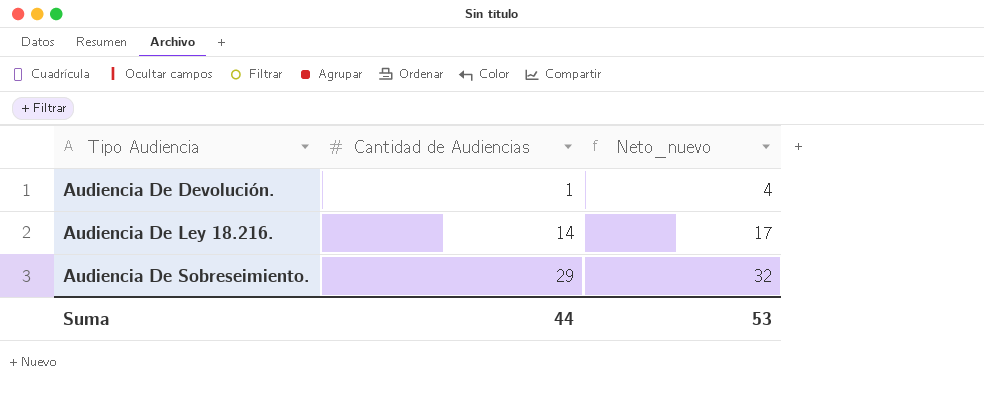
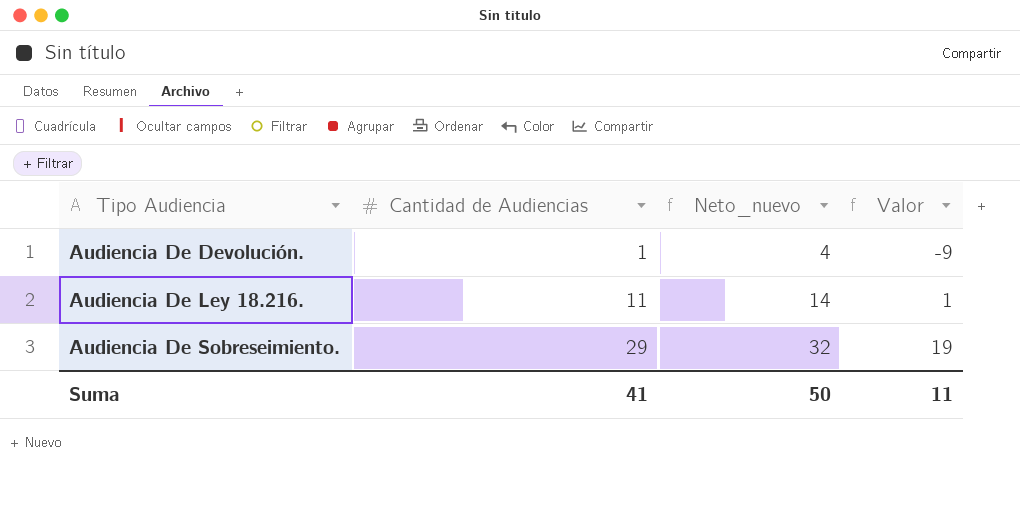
column Valor | formula: none -> [Cantidad de Audiencias] - 10
Audiencia De Ley 18.216. | Cantidad de Audiencias: 14 -> 11
Audiencia De Ley 18.216. | Neto_nuevo: 17 -> 14
Suma | Cantidad de Audiencias: 44 -> 41
Suma | Neto_nuevo: 53 -> 50

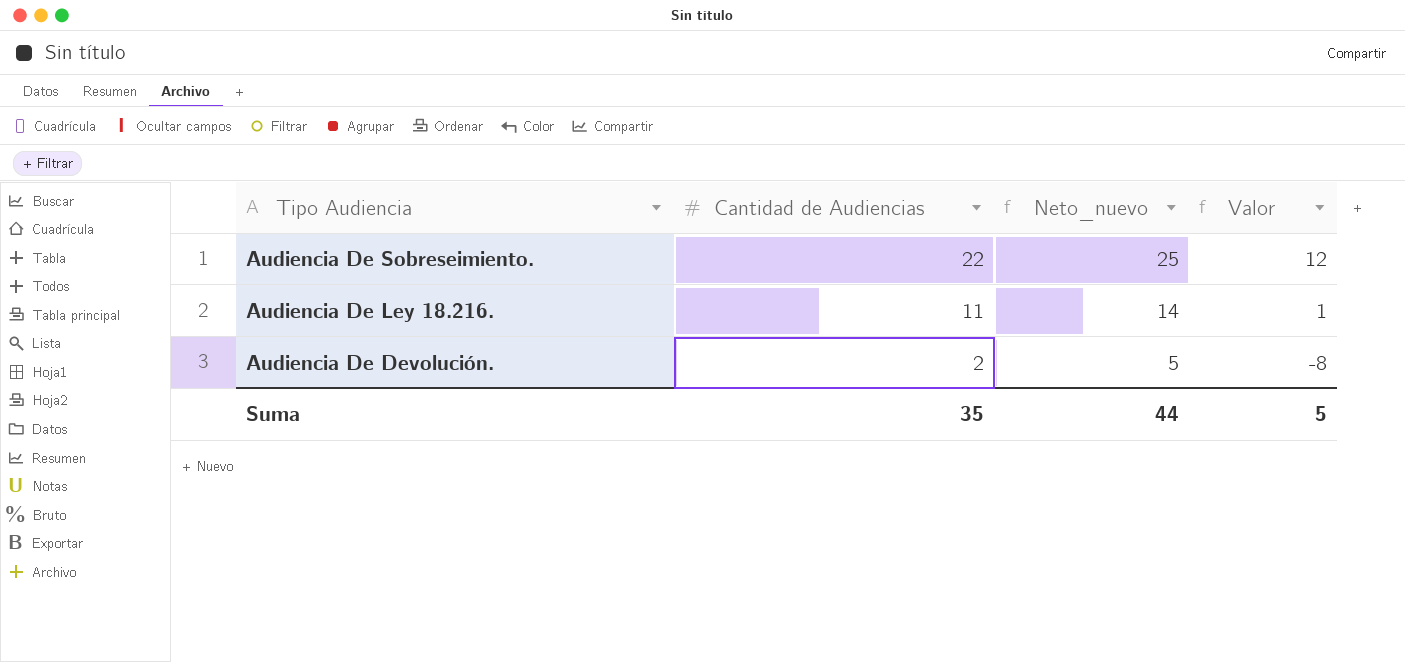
row order: Tipo Audiencia ascending -> Tipo Audiencia descending
Audiencia De Sobreseimiento. | Cantidad de Audiencias: 29 -> 22
Audiencia De Sobreseimiento. | Neto_nuevo: 32 -> 25
Audiencia De Sobreseimiento. | Valor: 19 -> 12
Audiencia De Devolución. | Cantidad de Audiencias: 1 -> 2
Audiencia De Devolución. | Neto_nuevo: 4 -> 5
Audiencia De Devolución. | Valor: -9 -> -8
Suma | Cantidad de Audiencias: 41 -> 35
Suma | Neto_nuevo: 50 -> 44
Suma | Valor: 11 -> 5

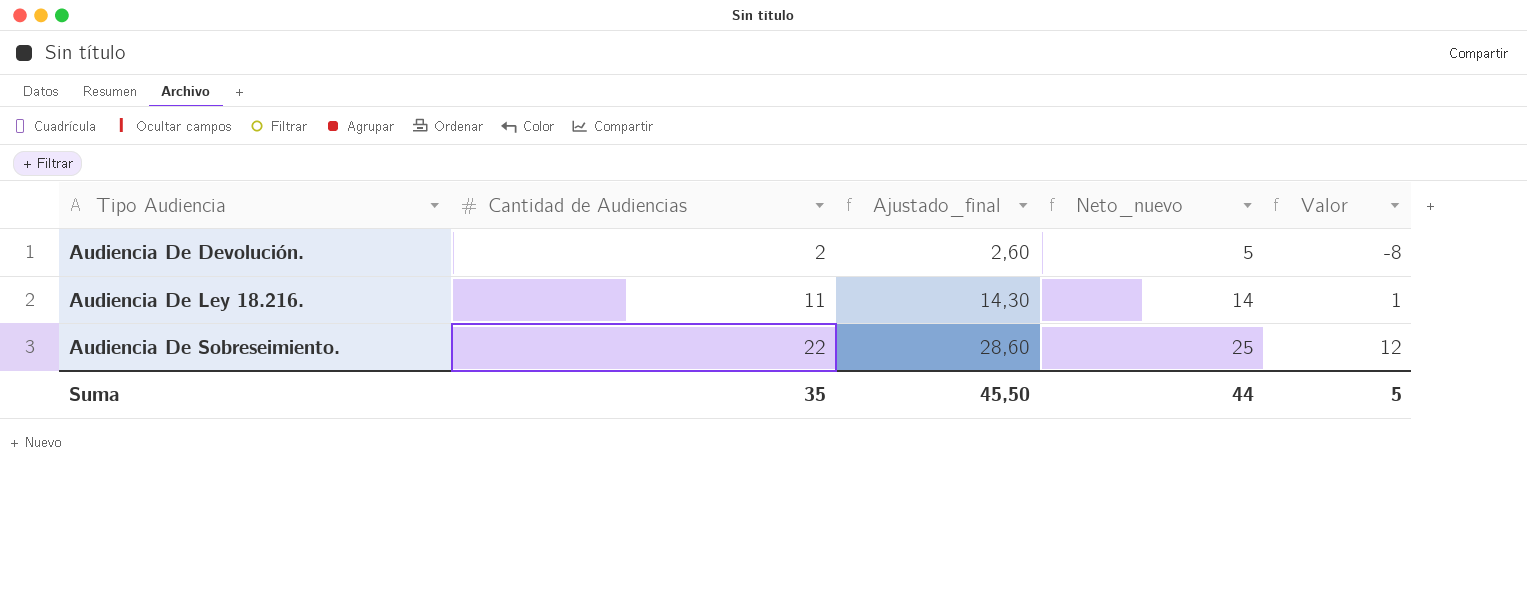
row order: Tipo Audiencia descending -> Tipo Audiencia ascending
column Ajustado_final | formula: none -> [Cantidad de Audiencias] * 1,3

